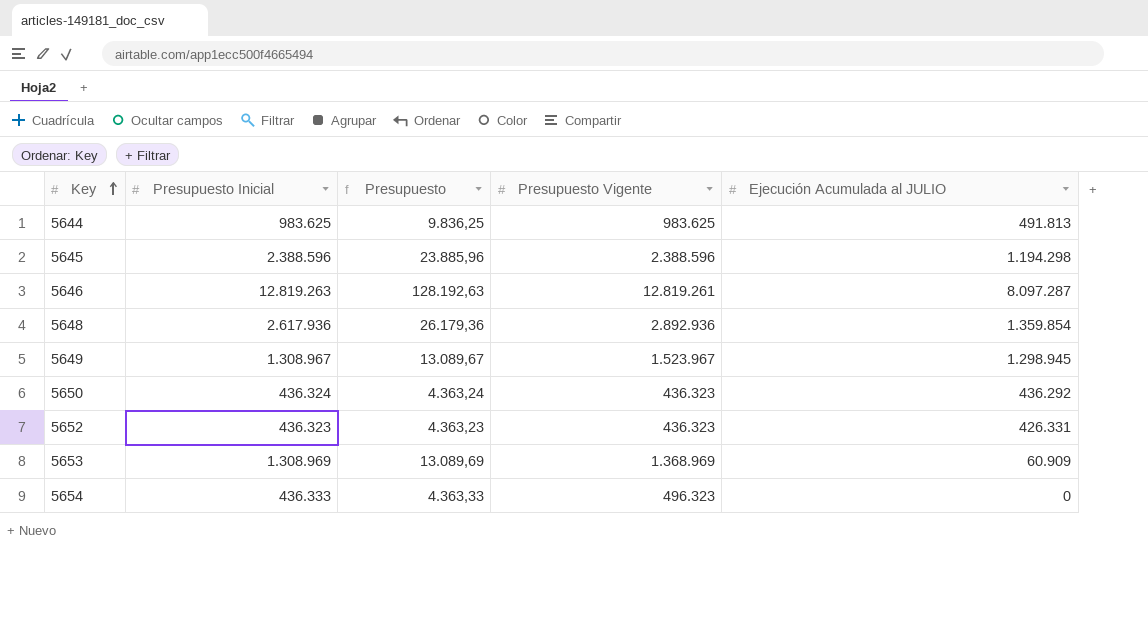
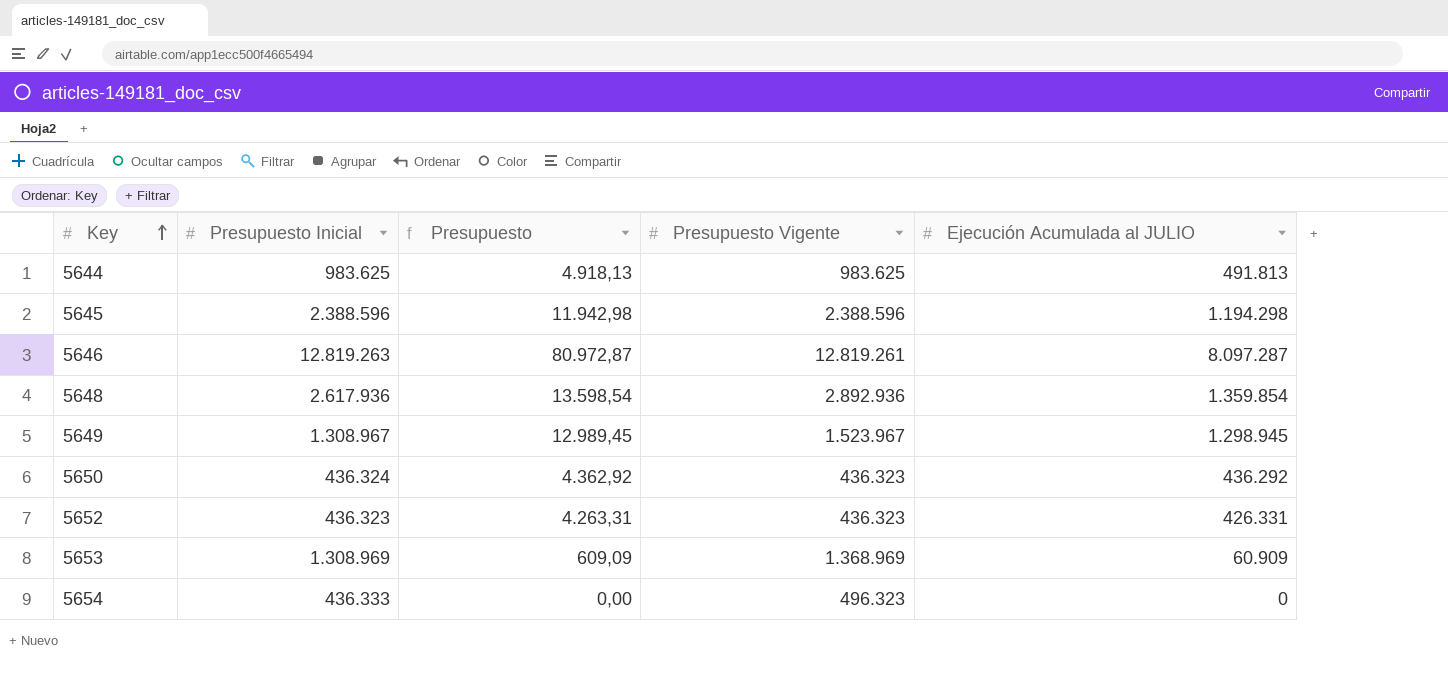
column Presupuesto | formula: [Presupuesto Inicial] * 0,01 -> [Ejecución Acumulada al JULIO] * 0,01

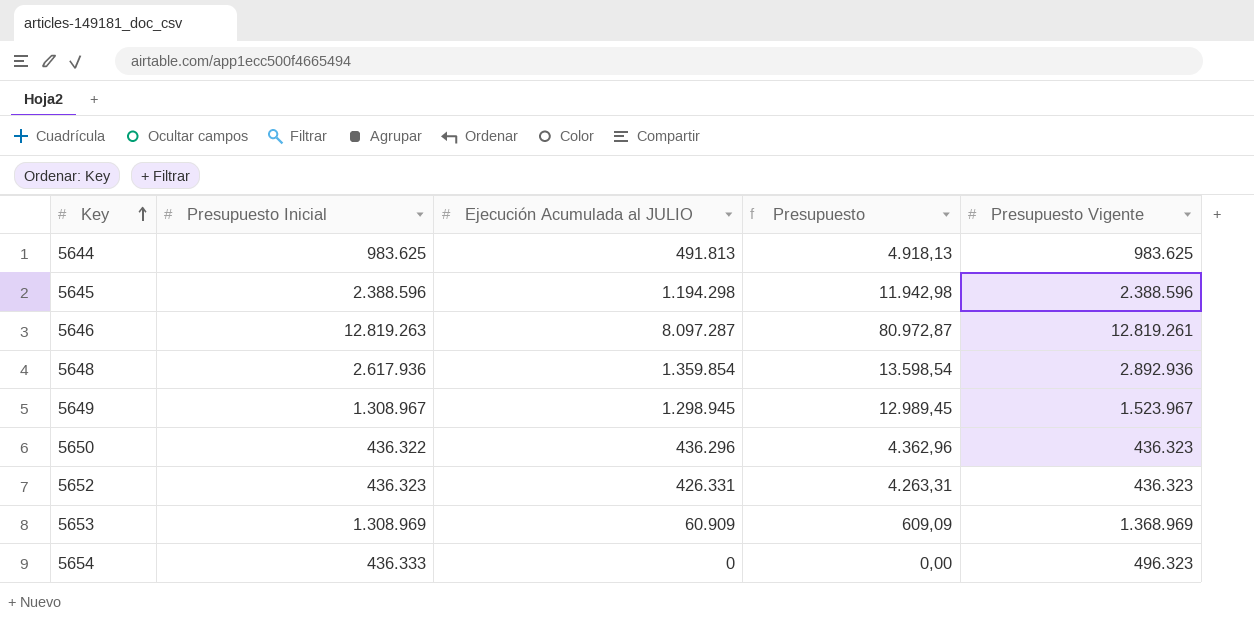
column Ejecución Acumulada al JULIO | position: 5 -> 3
5650 | Presupuesto Inicial: 436.324 -> 436.322
5650 | Ejecución Acumulada al JULIO: 436.292 -> 436.296
5650 | Presupuesto: 4.362,92 -> 4.362,96

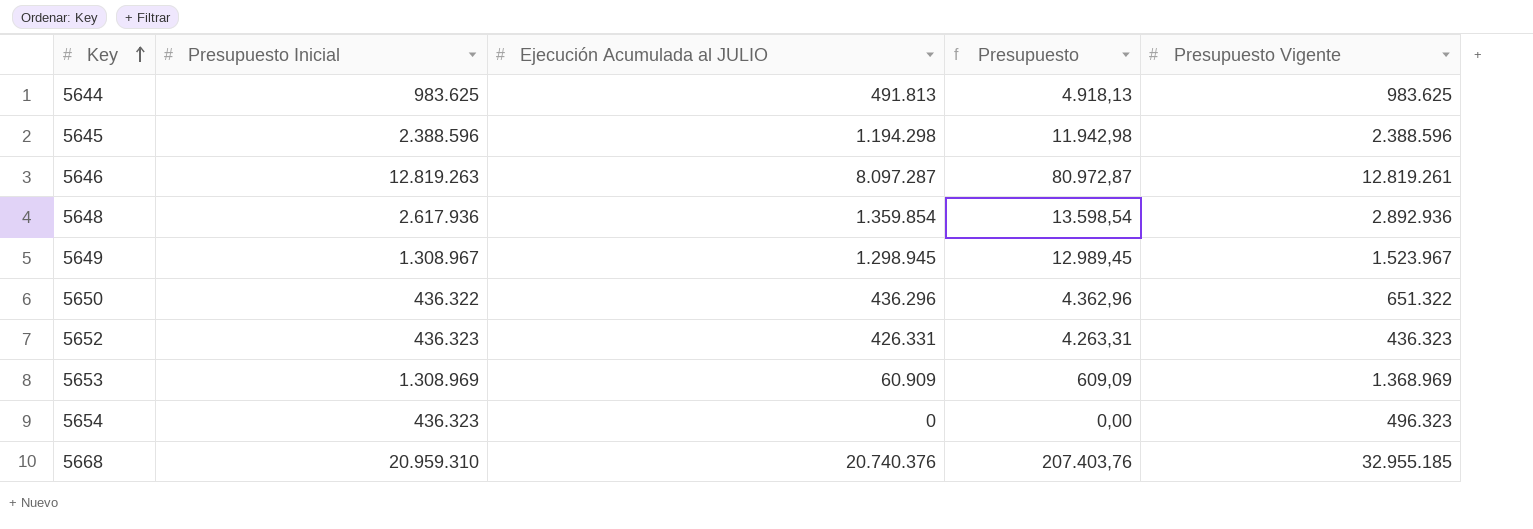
5650 | Presupuesto Vigente: 436.323 -> 651.322
5654 | Presupuesto Inicial: 436.333 -> 436.323
row 5668: none -> 20.959.310 | 20.740.376 | 207.403,76 | 32.955.185

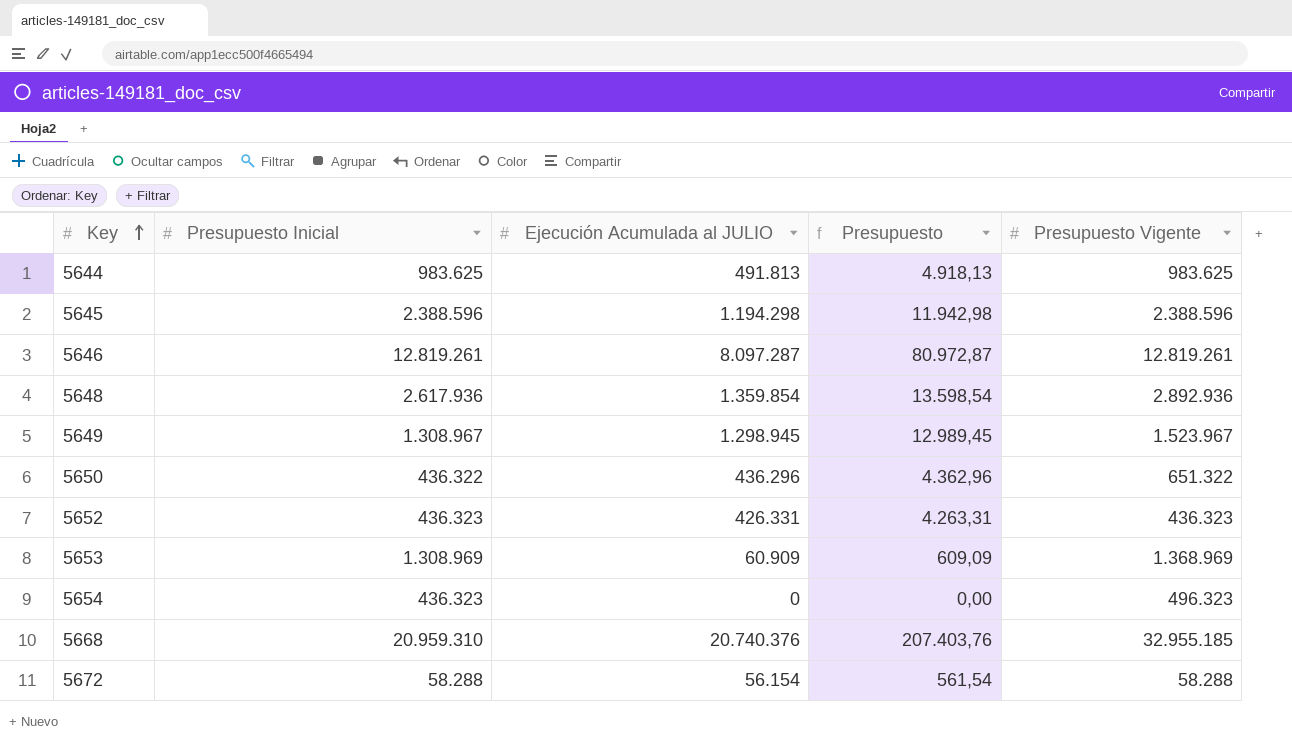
5646 | Presupuesto Inicial: 12.819.263 -> 12.819.261
row 5672: none -> 58.288 | 56.154 | 561,54 | 58.288

